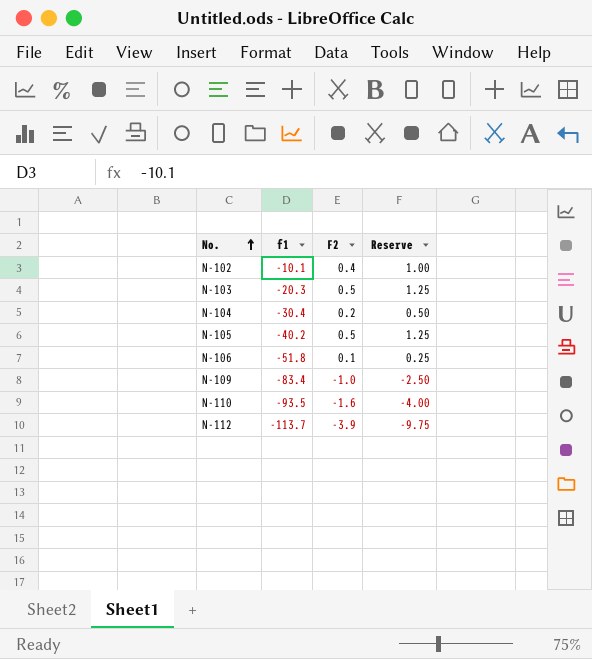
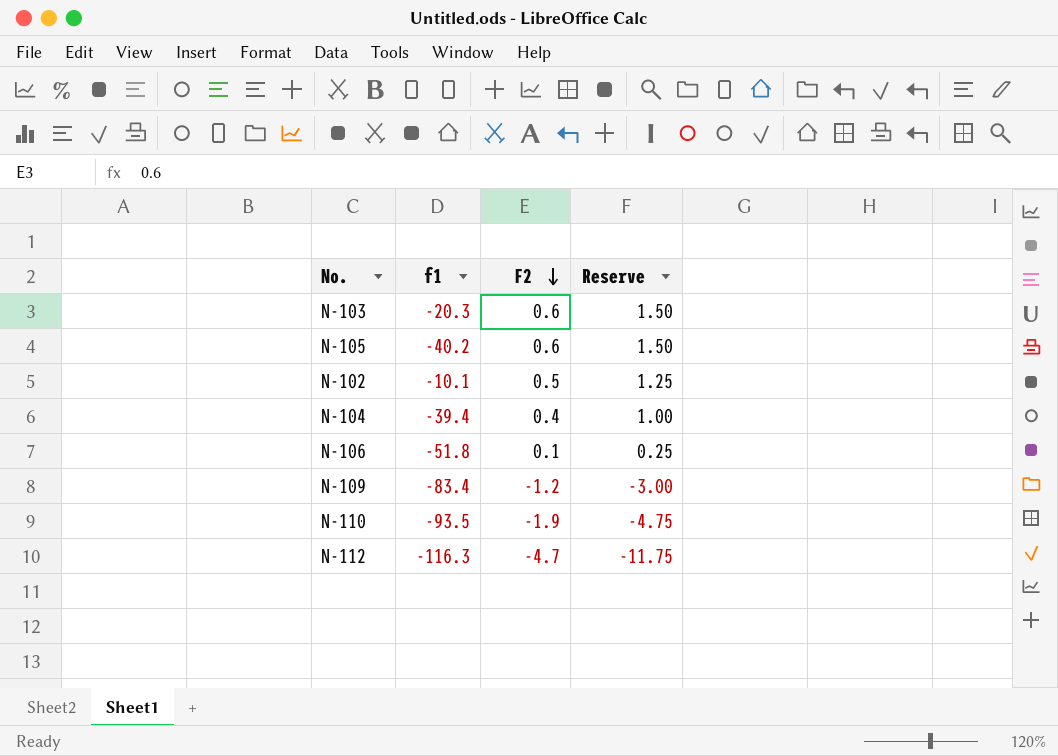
row order: No. ascending -> F2 descending
N-103 | F2: 0.5 -> 0.6
N-103 | Reserve: 1.25 -> 1.50
N-105 | F2: 0.5 -> 0.6
N-105 | Reserve: 1.25 -> 1.50
N-102 | F2: 0.4 -> 0.5
N-102 | Reserve: 1.00 -> 1.25
N-104 | f1: -30.4 -> -39.4
N-104 | F2: 0.2 -> 0.4
N-104 | Reserve: 0.50 -> 1.00
N-109 | F2: -1.0 -> -1.2
N-109 | Reserve: -2.50 -> -3.00
N-110 | F2: -1.6 -> -1.9
N-110 | Reserve: -4.00 -> -4.75
N-112 | f1: -113.7 -> -116.3
N-112 | F2: -3.9 -> -4.7
N-112 | Reserve: -9.75 -> -11.75

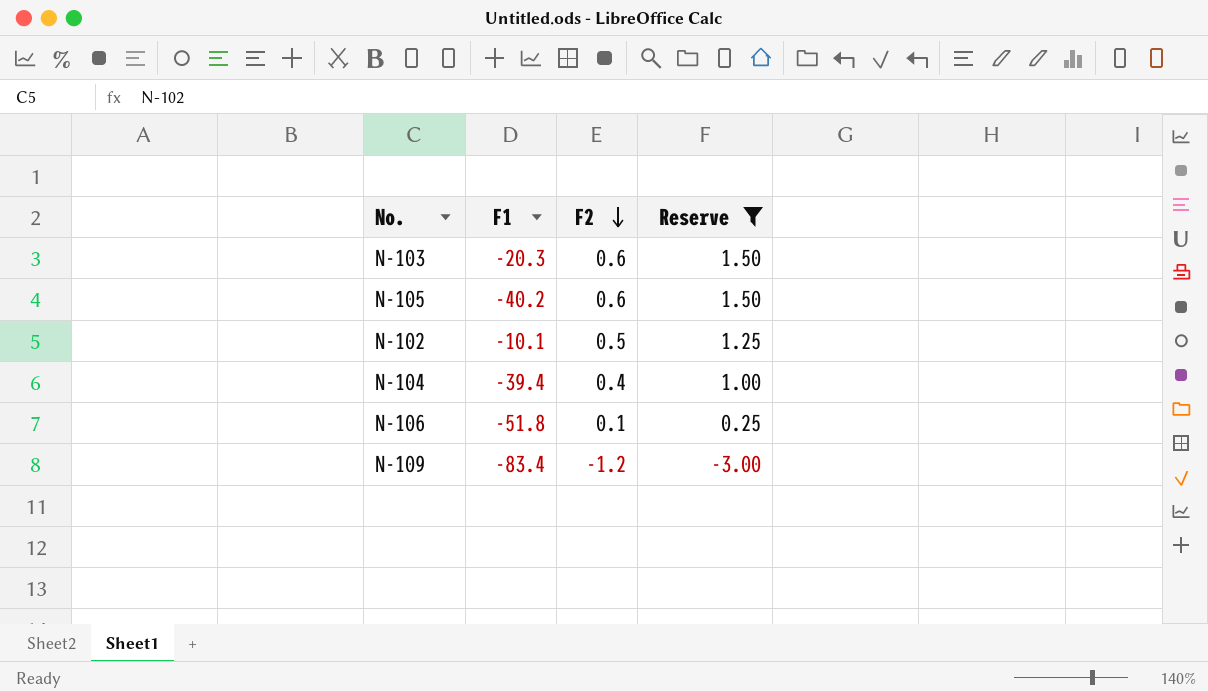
filter: none -> Reserve >= -3.00
column name: f1 -> F1

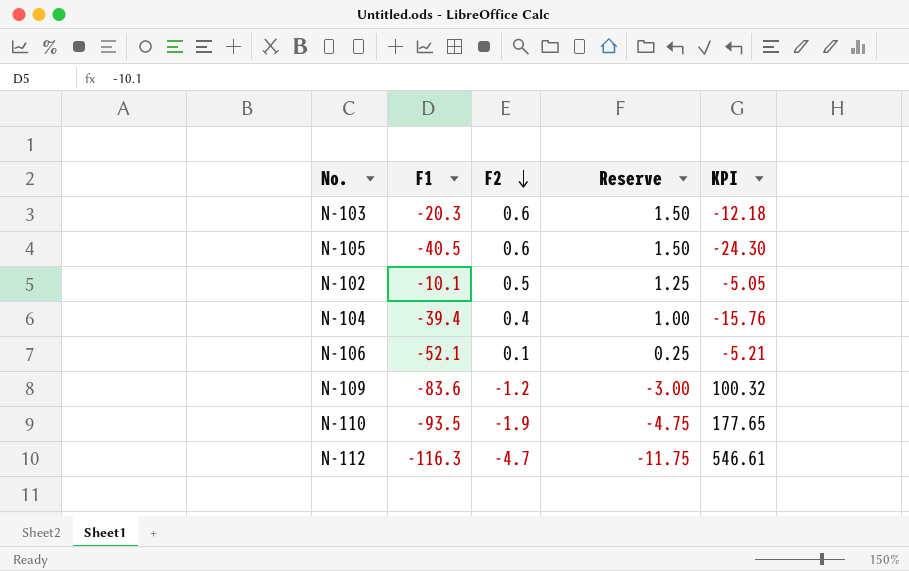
filter: Reserve >= -3.00 -> none
column KPI | formula: none -> [F1] * [F2]
N-105 | F1: -40.2 -> -40.5
N-106 | F1: -51.8 -> -52.1
N-109 | F1: -83.4 -> -83.6

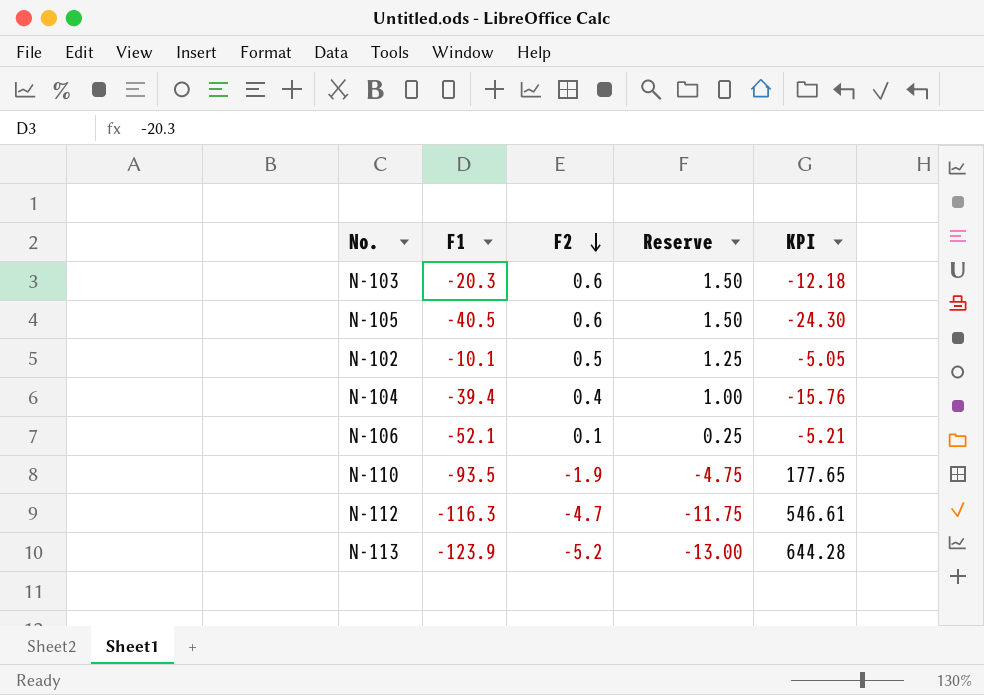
row N-109: -83.6 | -1.2 | -3.00 | 100.32 -> none
row N-113: none -> -123.9 | -5.2 | -13.00 | 644.28

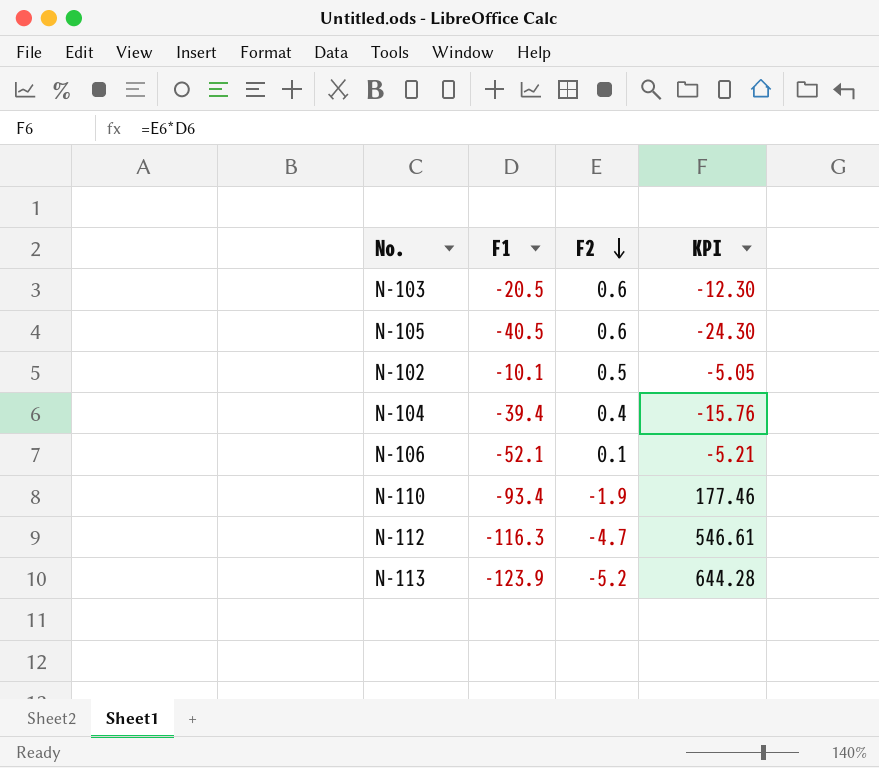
column Reserve | formula: [F2] * 2.5 -> none
N-103 | F1: -20.3 -> -20.5
N-103 | KPI: -12.18 -> -12.30
N-110 | F1: -93.5 -> -93.4
N-110 | KPI: 177.65 -> 177.46

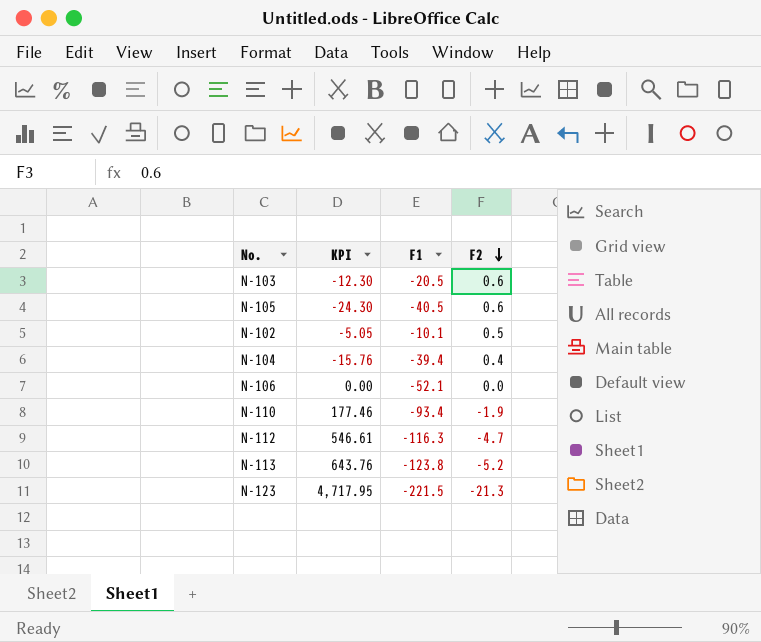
column KPI | position: 4 -> 2
N-106 | KPI: -5.21 -> 0.00
N-106 | F2: 0.1 -> 0.0
N-113 | KPI: 644.28 -> 643.76
N-113 | F1: -123.9 -> -123.8
row N-123: none -> 4,717.95 | -221.5 | -21.3

